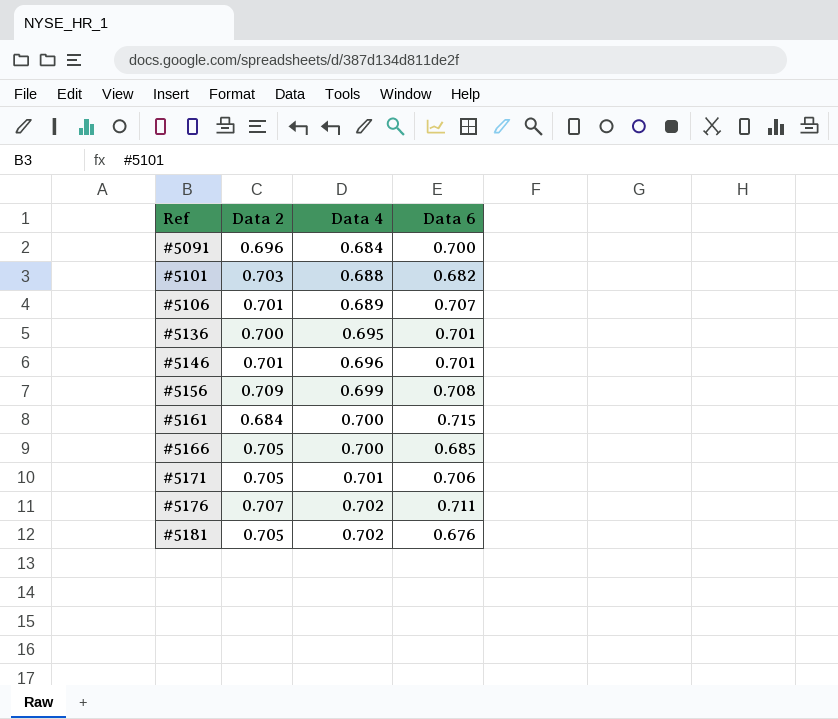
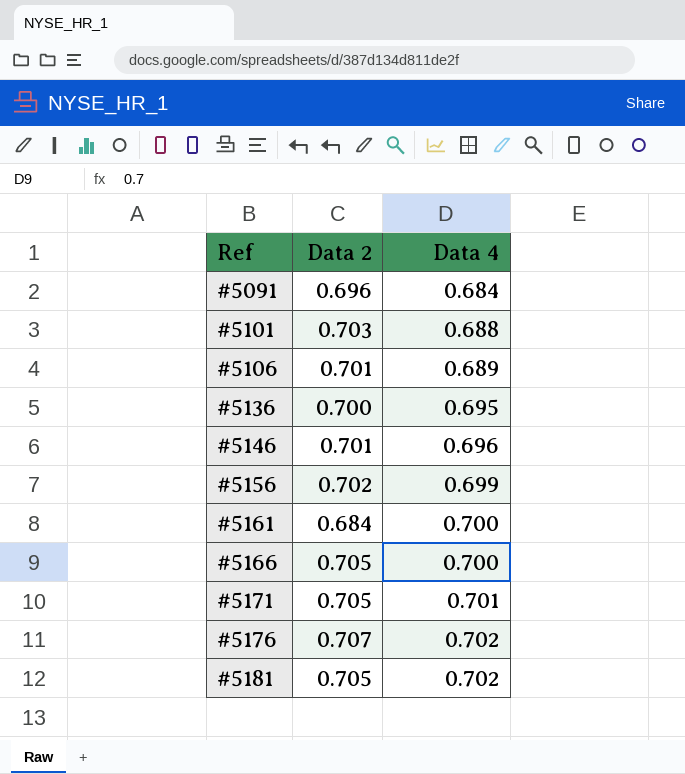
column Data 6 | position: 4 -> none
#5156 | Data 2: 0.709 -> 0.702

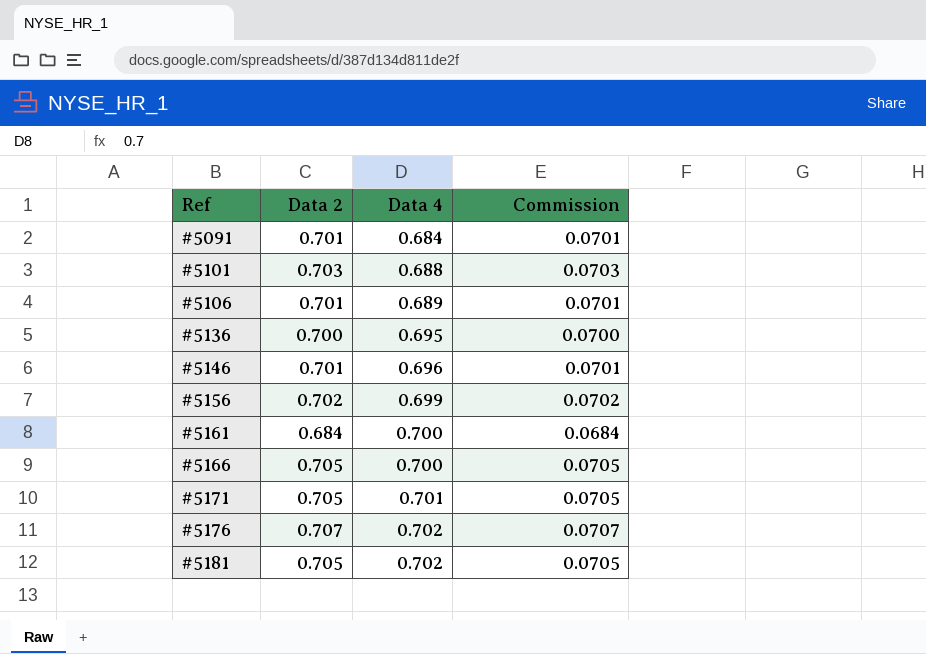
column Commission | formula: none -> [Data 2] * 0.1
#5091 | Data 2: 0.696 -> 0.701

